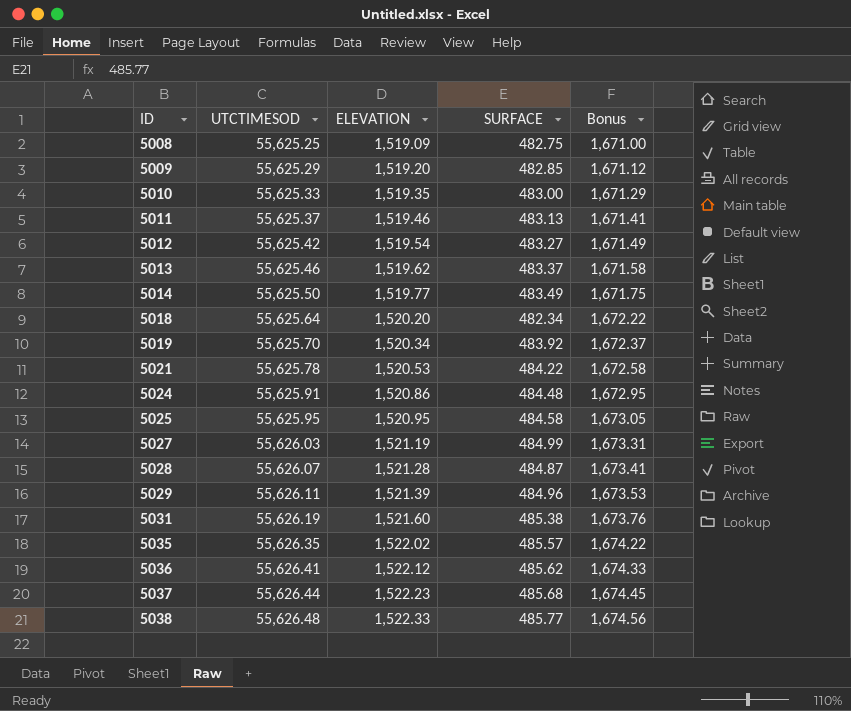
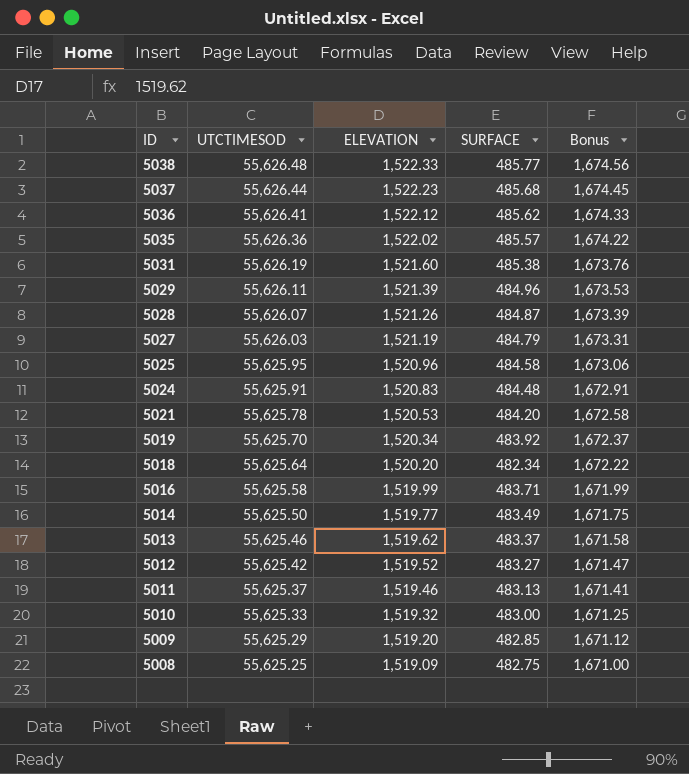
row order: ID ascending -> ID descending
5035 | UTCTIMESOD: 55,626.35 -> 55,626.36
5028 | ELEVATION: 1,521.28 -> 1,521.26
5028 | Bonus: 1,673.41 -> 1,673.39
5027 | SURFACE: 484.99 -> 484.79
5025 | ELEVATION: 1,520.95 -> 1,520.96
5025 | Bonus: 1,673.05 -> 1,673.06
5024 | ELEVATION: 1,520.86 -> 1,520.83
5024 | Bonus: 1,672.95 -> 1,672.91
5021 | SURFACE: 484.22 -> 484.20
row 5016: none -> 55,625.58 | 1,519.99 | 483.71 | 1,671.99
5012 | ELEVATION: 1,519.54 -> 1,519.52
5012 | Bonus: 1,671.49 -> 1,671.47
5010 | ELEVATION: 1,519.35 -> 1,519.32
5010 | Bonus: 1,671.29 -> 1,671.25

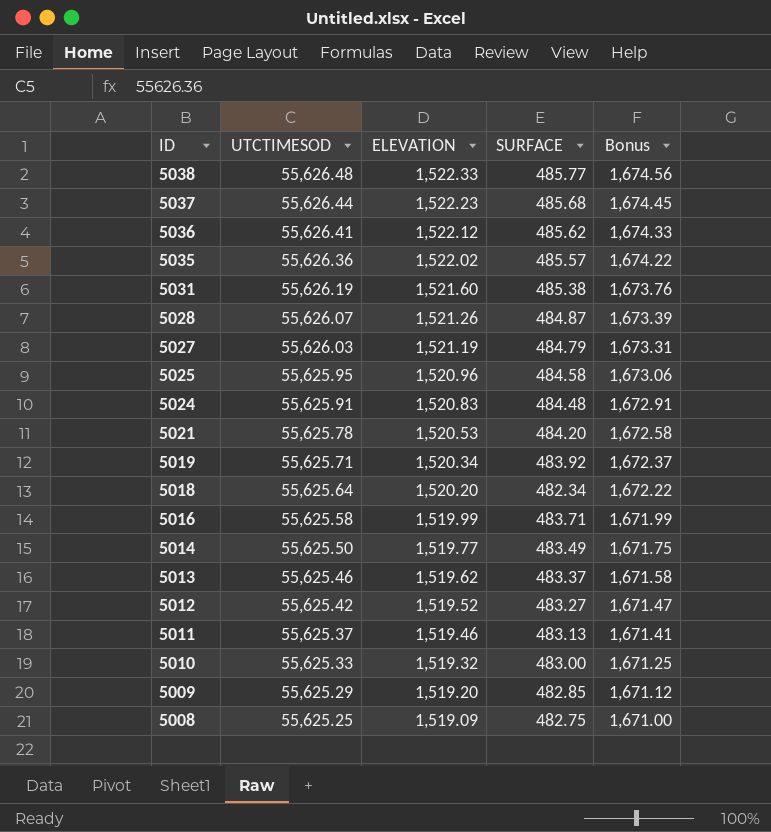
row 5029: 55,626.11 | 1,521.39 | 484.96 | 1,673.53 -> none
5019 | UTCTIMESOD: 55,625.70 -> 55,625.71

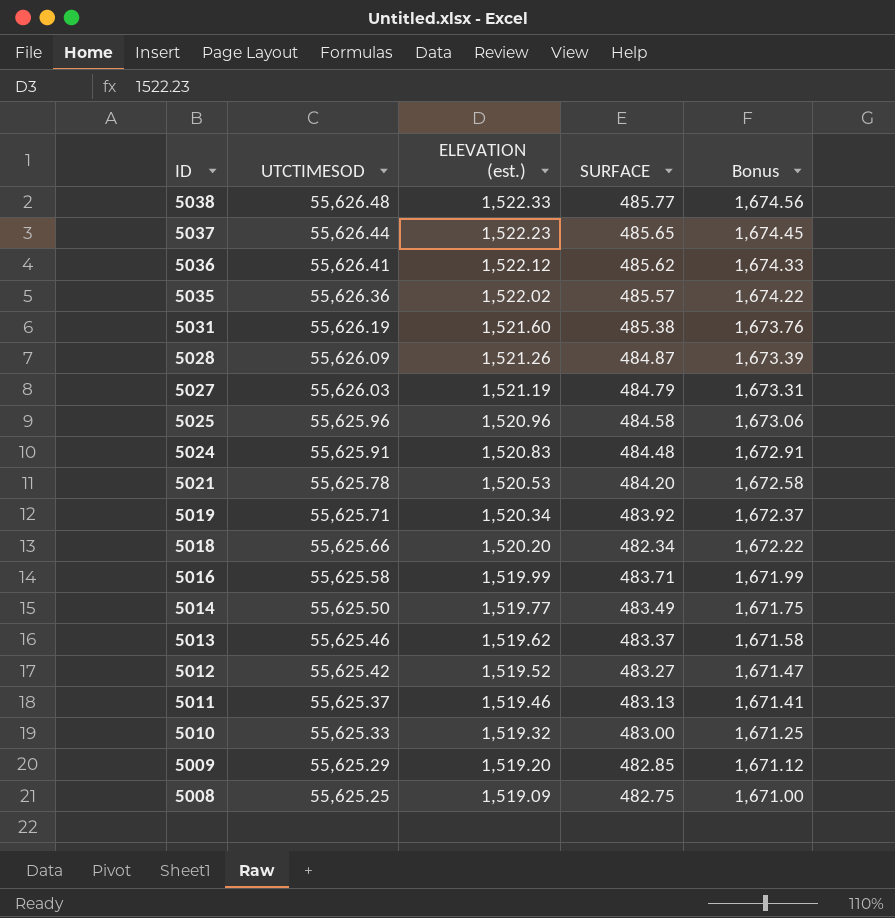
column name: ELEVATION -> ELEVATION (est.)
5037 | SURFACE: 485.68 -> 485.65
5028 | UTCTIMESOD: 55,626.07 -> 55,626.09
5025 | UTCTIMESOD: 55,625.95 -> 55,625.96
5018 | UTCTIMESOD: 55,625.64 -> 55,625.66

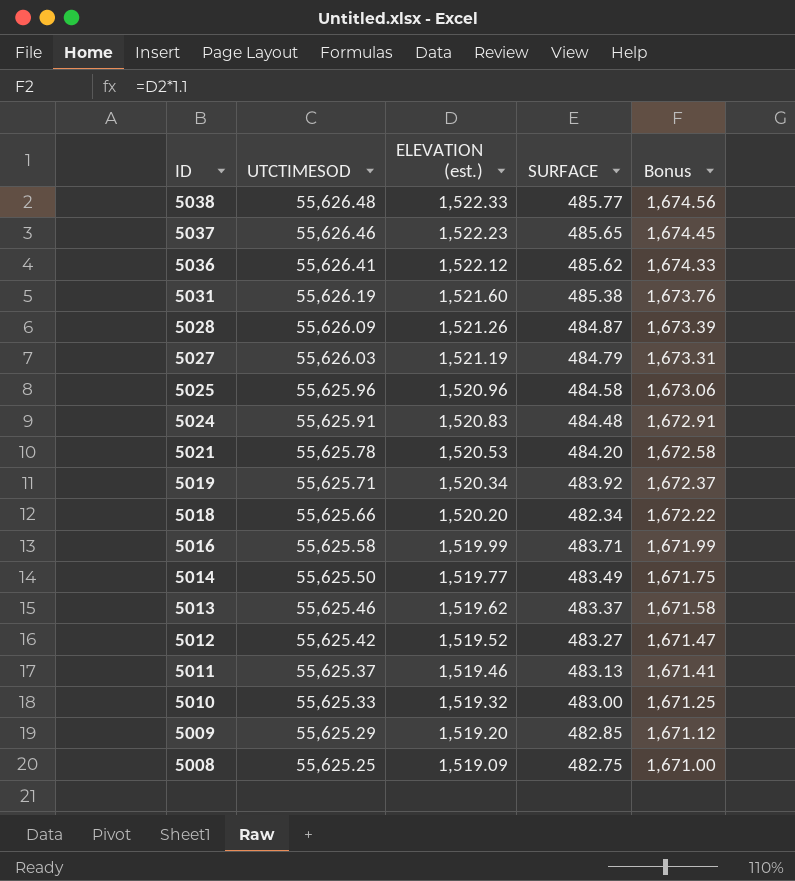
row 5035: 55,626.36 | 1,522.02 | 485.57 | 1,674.22 -> none
5037 | UTCTIMESOD: 55,626.44 -> 55,626.46

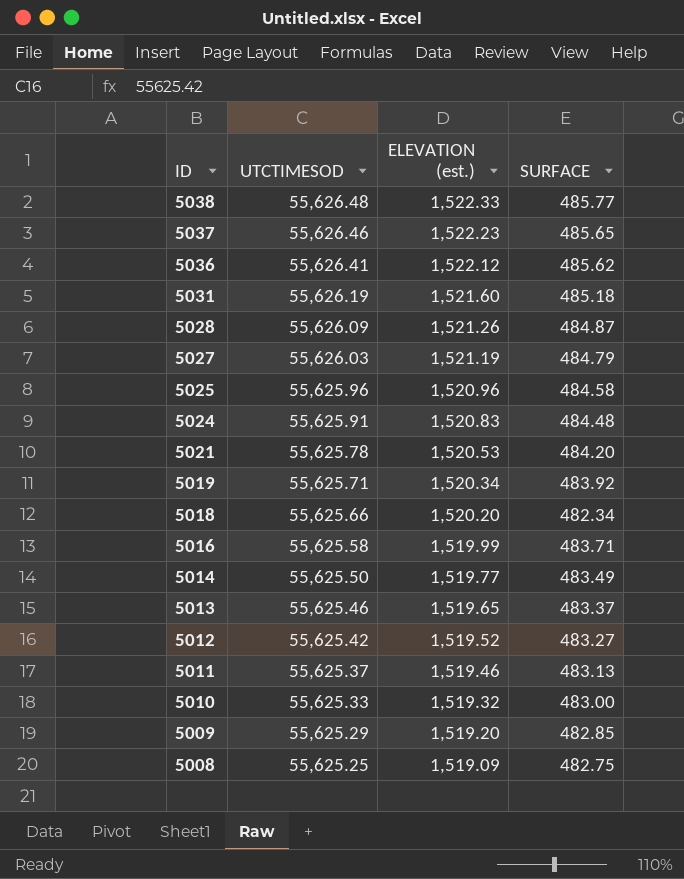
column Bonus | formula: [ELEVATION (est.)] * 1.1 -> none
5031 | SURFACE: 485.38 -> 485.18
5013 | ELEVATION (est.): 1,519.62 -> 1,519.65

